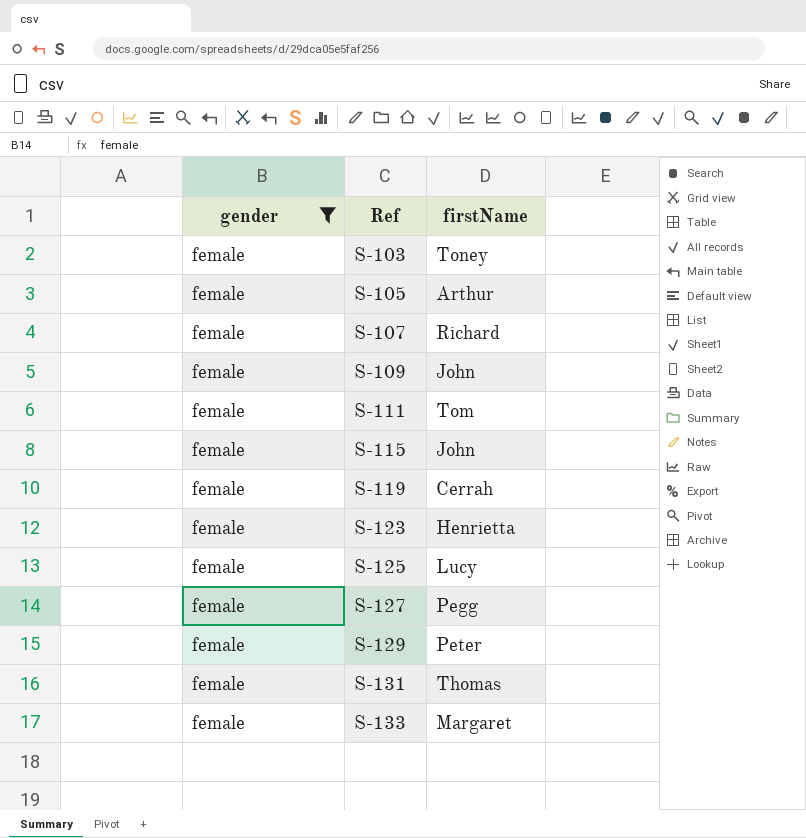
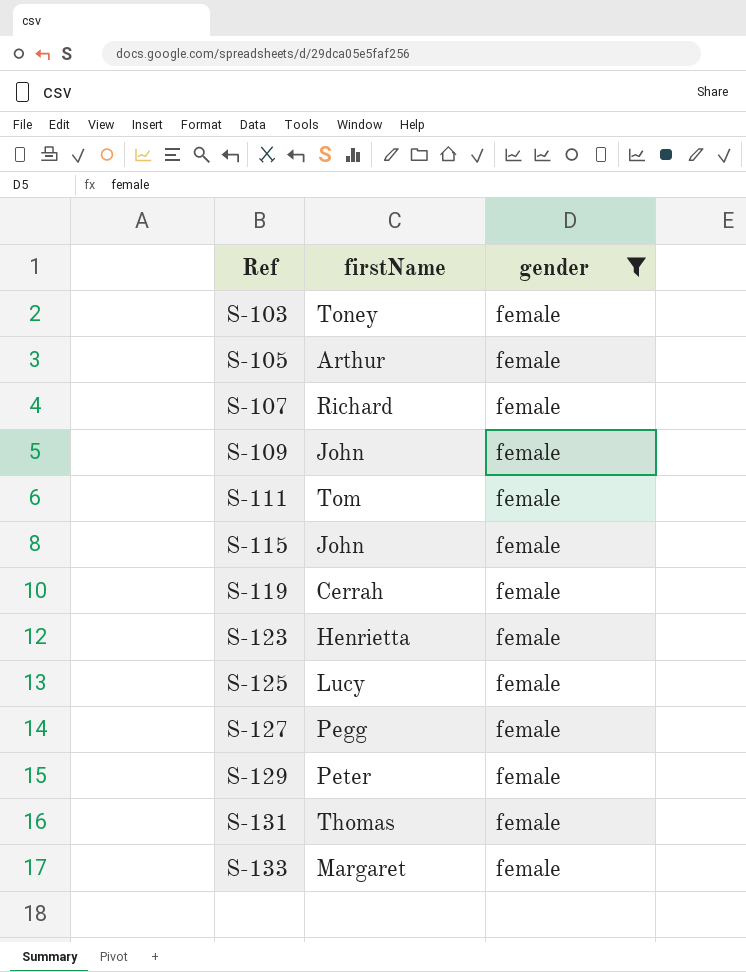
column gender | position: 1 -> 3

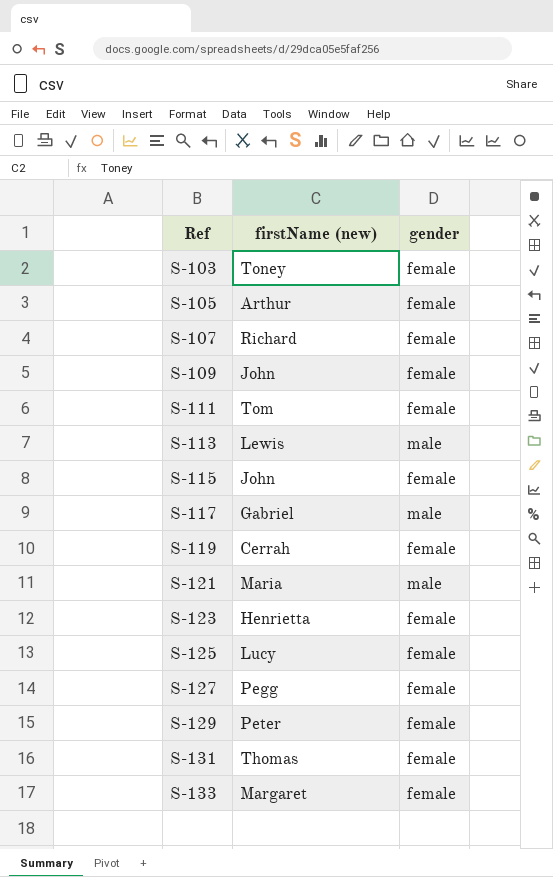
filter: gender = female -> none
column name: firstName -> firstName (new)

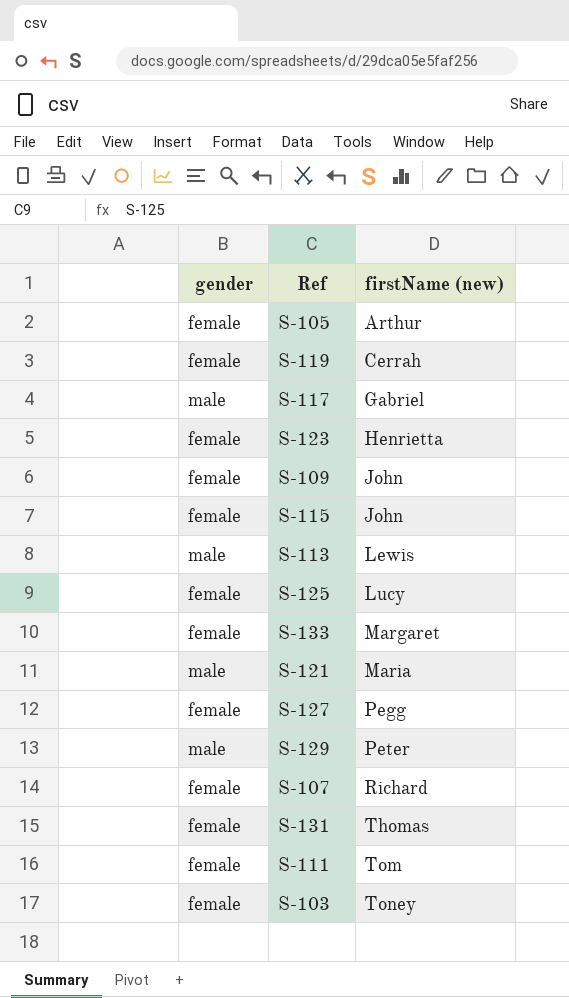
row order: Ref ascending -> firstName (new) ascending
column gender | position: 3 -> 1
S-129 | gender: female -> male

